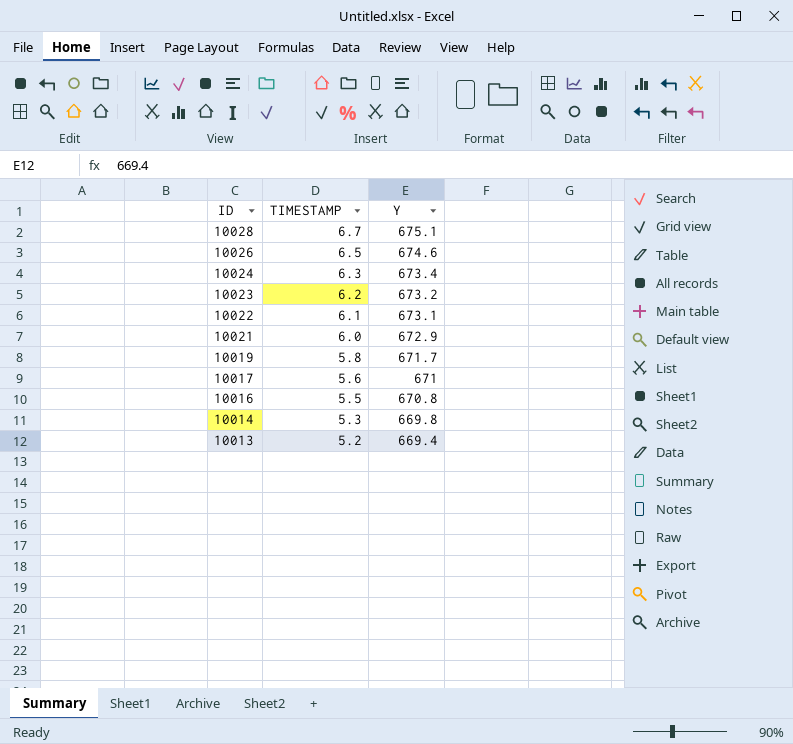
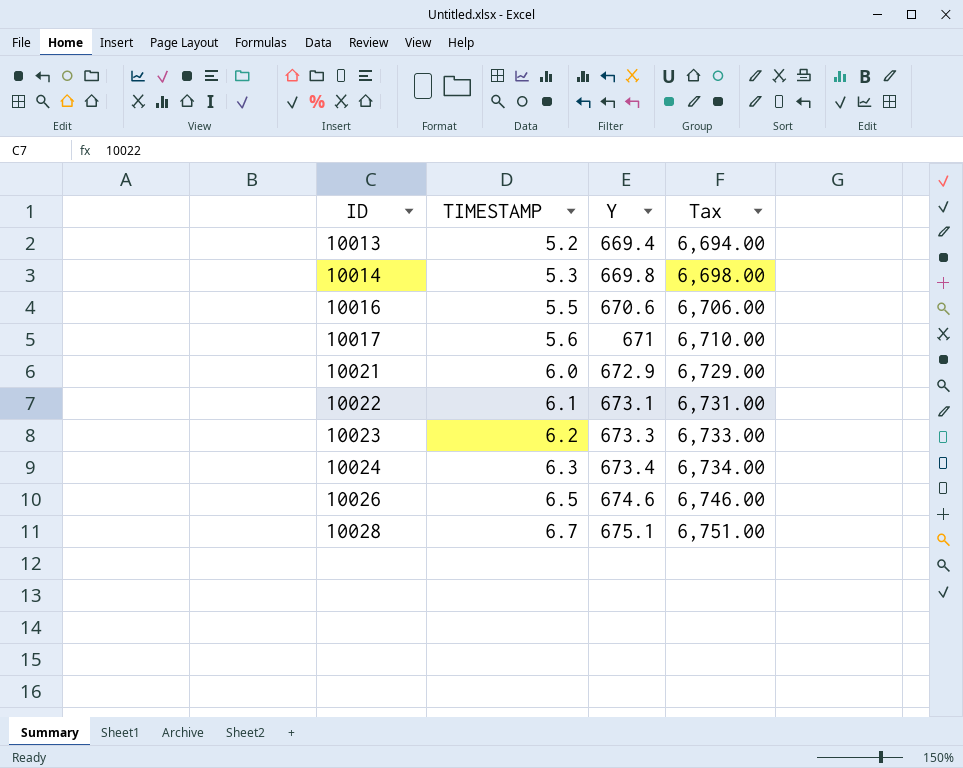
row order: ID descending -> ID ascending
column Tax | formula: none -> [Y] * 10
row 10019: 5.8 | 671.7 -> none
10016 | Y: 670.8 -> 670.6
10023 | Y: 673.2 -> 673.3

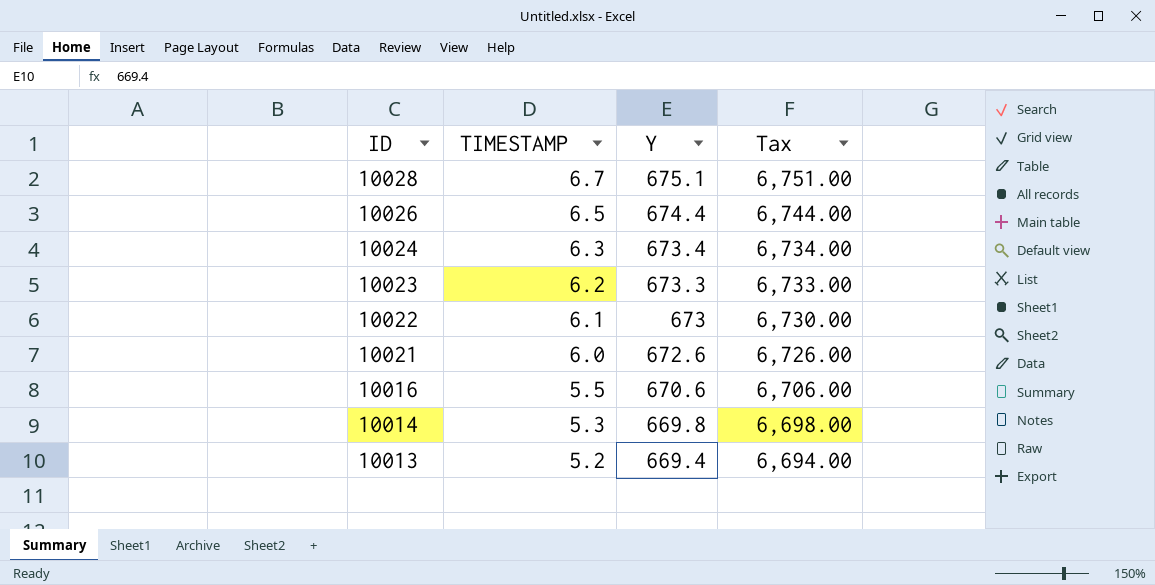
row order: ID ascending -> ID descending
row 10017: 5.6 | 671 | 6,710.00 -> none
10026 | Y: 674.6 -> 674.4
10026 | Tax: 6,746.00 -> 6,744.00
10022 | Y: 673.1 -> 673
10022 | Tax: 6,731.00 -> 6,730.00
10021 | Y: 672.9 -> 672.6
10021 | Tax: 6,729.00 -> 6,726.00

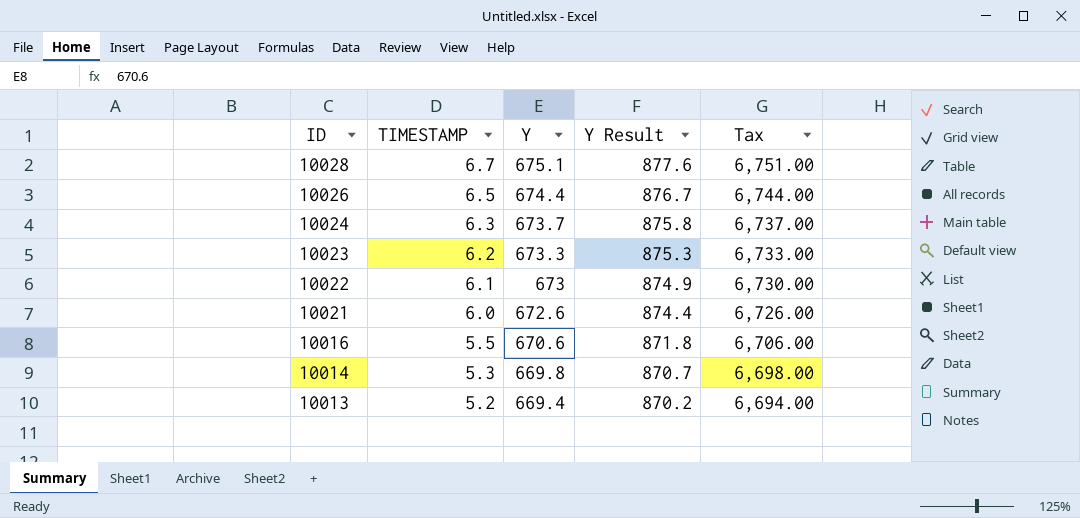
column Y Result | formula: none -> [Y] * 1.3
10024 | Y: 673.4 -> 673.7
10024 | Tax: 6,734.00 -> 6,737.00

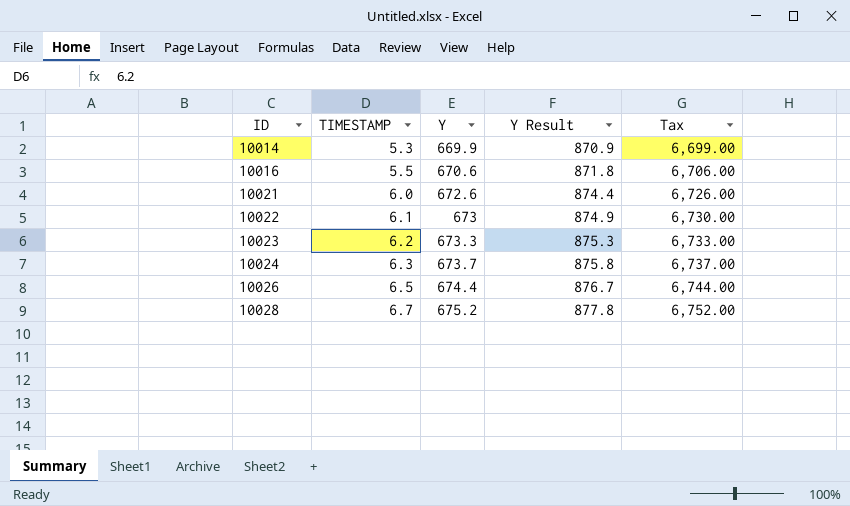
row order: ID descending -> ID ascending
row 10013: 5.2 | 669.4 | 870.2 | 6,694.00 -> none
10014 | Y: 669.8 -> 669.9
10014 | Y Result: 870.7 -> 870.9
10014 | Tax: 6,698.00 -> 6,699.00
10028 | Y: 675.1 -> 675.2
10028 | Y Result: 877.6 -> 877.8
10028 | Tax: 6,751.00 -> 6,752.00

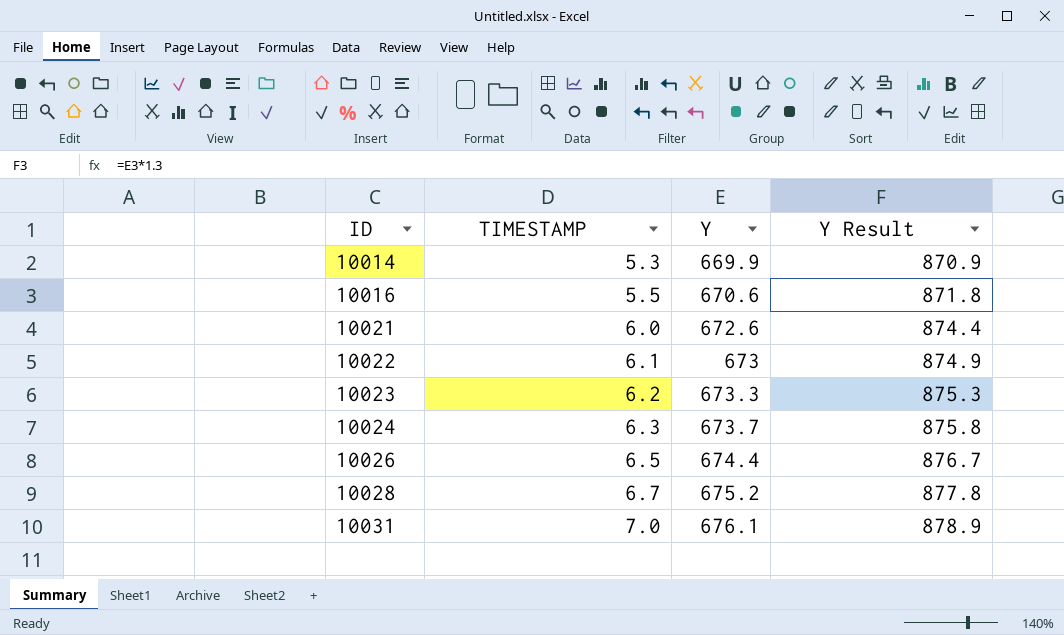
column Tax | formula: [Y] * 10 -> none
row 10031: none -> 7.0 | 676.1 | 878.9

